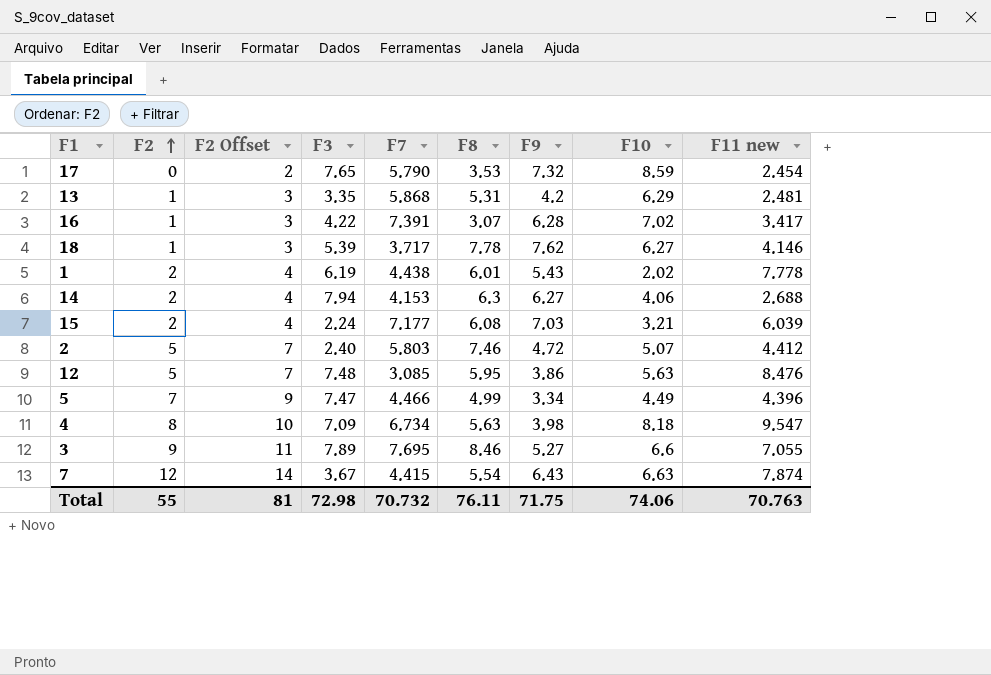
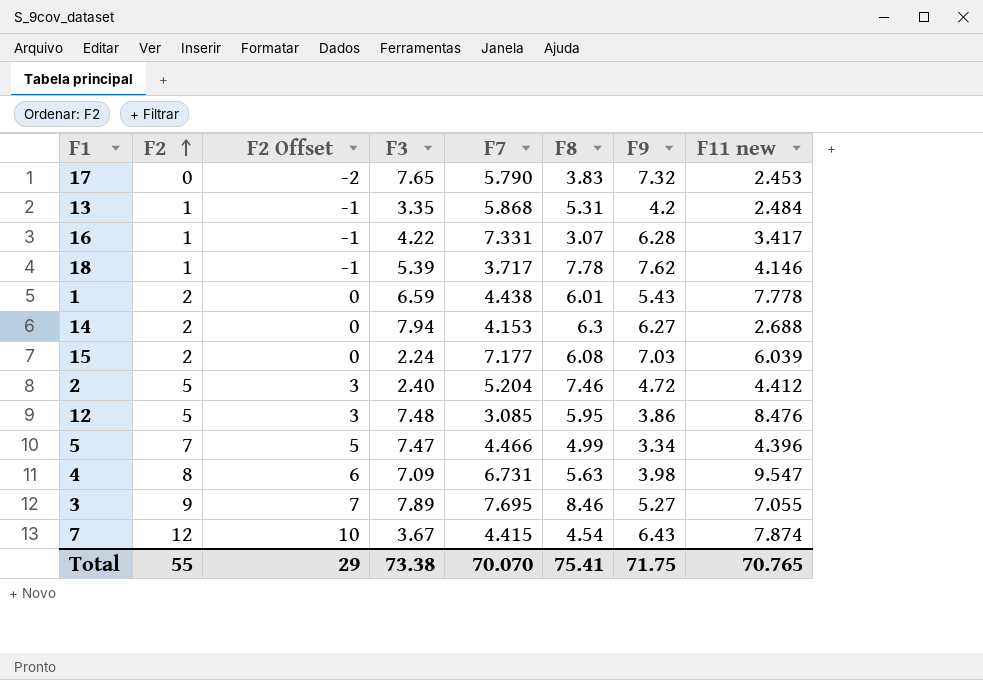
column F10 | position: 8 -> none
column F2 Offset | formula: [F2] + 2 -> [F2] - 2
17 | F8: 3.53 -> 3.83
17 | F11 new: 2.454 -> 2.453
13 | F11 new: 2.481 -> 2.484
16 | F7: 7.391 -> 7.331
1 | F3: 6.19 -> 6.59
2 | F7: 5.803 -> 5.204
4 | F7: 6.734 -> 6.731
7 | F8: 5.54 -> 4.54
Total | F2 Offset: 81 -> 29
Total | F3: 72.98 -> 73.38
Total | F7: 70.732 -> 70.070
Total | F8: 76.11 -> 75.41
Total | F11 new: 70.763 -> 70.765

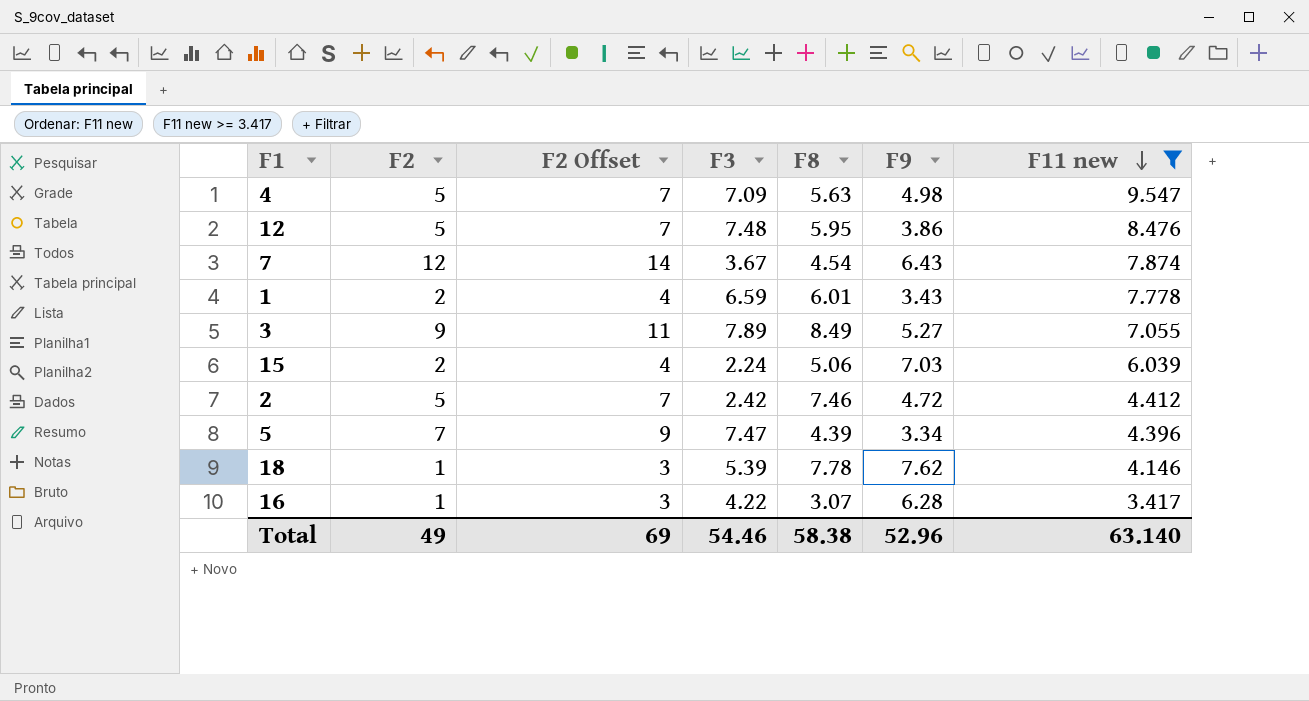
filter: none -> F11 new >= 3.417
row order: F2 ascending -> F11 new descending
column F7 | position: 5 -> none
column F2 Offset | formula: [F2] - 2 -> [F2] + 2
4 | F2: 8 -> 5
4 | F9: 3.98 -> 4.98
1 | F9: 5.43 -> 3.43
3 | F8: 8.46 -> 8.49
15 | F8: 6.08 -> 5.06
2 | F3: 2.40 -> 2.42
5 | F8: 4.99 -> 4.39
Total | F2: 55 -> 49
Total | F2 Offset: 29 -> 69
Total | F3: 73.38 -> 54.46
Total | F8: 75.41 -> 58.38
Total | F9: 71.75 -> 52.96
Total | F11 new: 70.765 -> 63.140

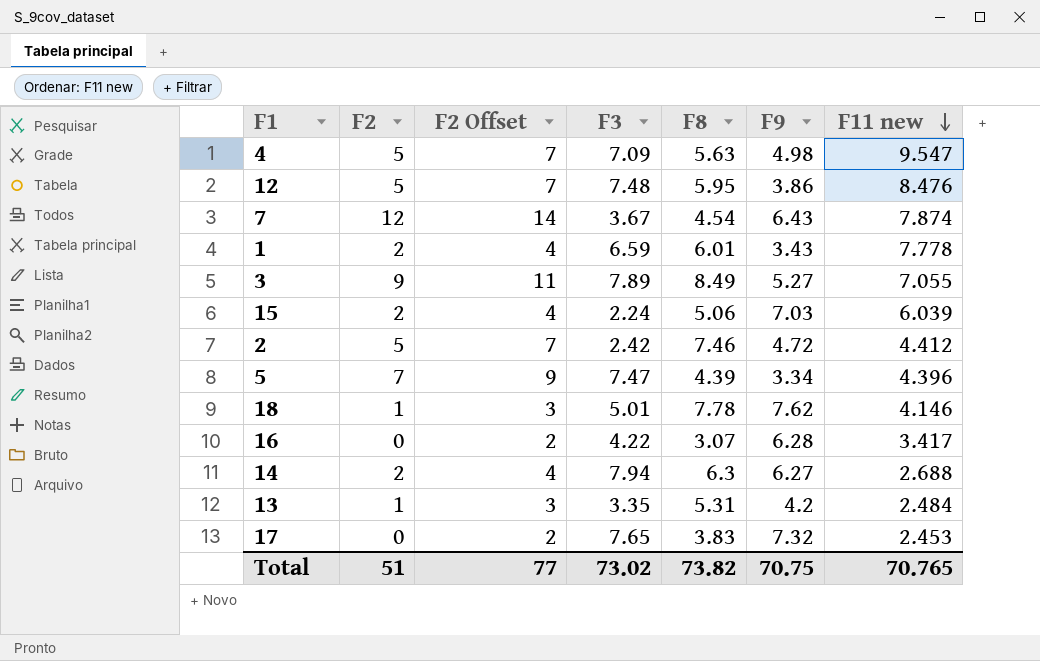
filter: F11 new >= 3.417 -> none
18 | F3: 5.39 -> 5.01
16 | F2: 1 -> 0
16 | F2 Offset: 3 -> 2
Total | F2: 49 -> 51
Total | F2 Offset: 69 -> 77
Total | F3: 54.46 -> 73.02
Total | F8: 58.38 -> 73.82
Total | F9: 52.96 -> 70.75
Total | F11 new: 63.140 -> 70.765

